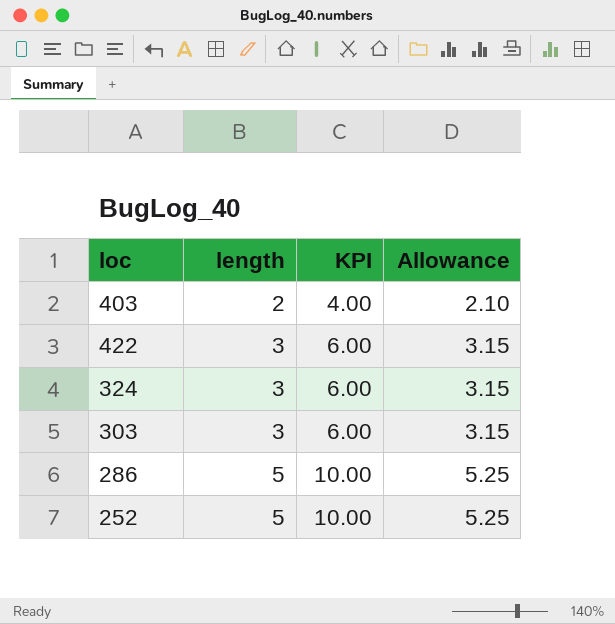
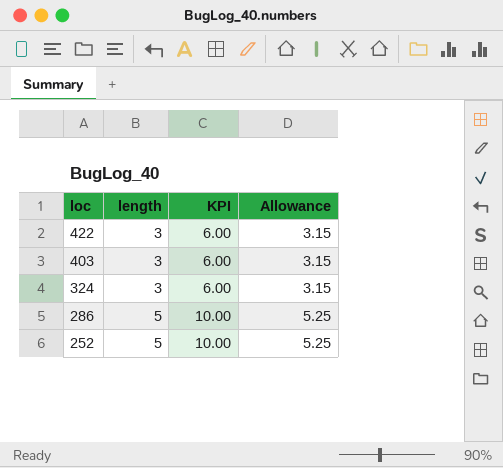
row order: length ascending -> loc descending
row 303: 3 | 6.00 | 3.15 -> none
403 | length: 2 -> 3
403 | KPI: 4.00 -> 6.00
403 | Allowance: 2.10 -> 3.15

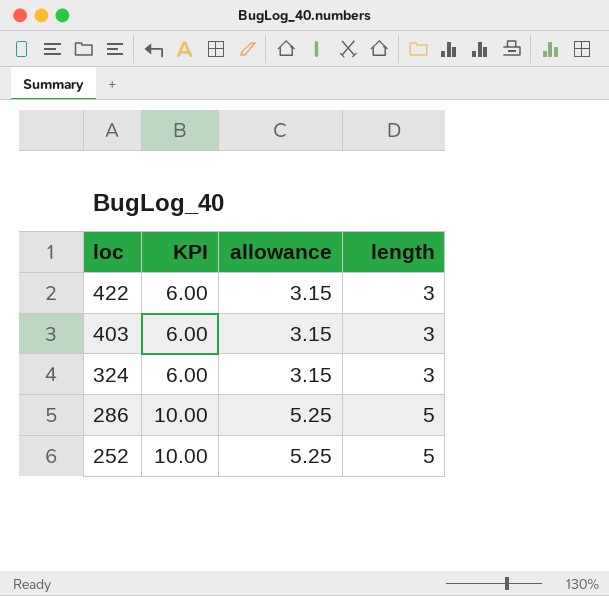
column name: Allowance -> allowance
column length | position: 2 -> 4

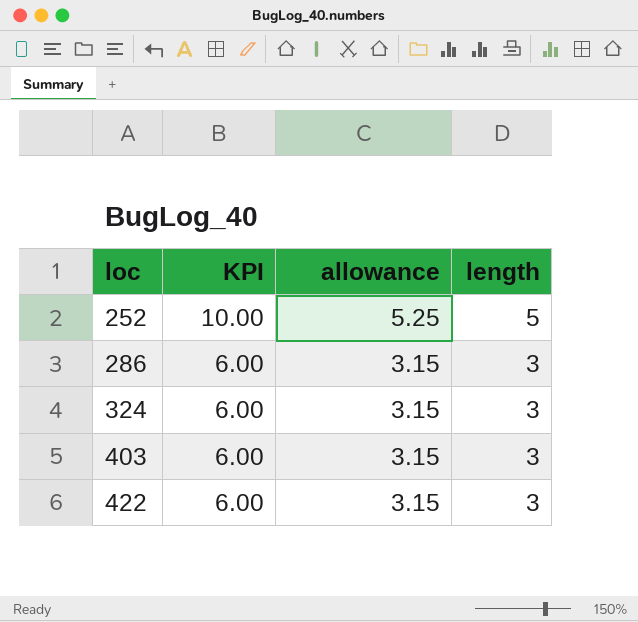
row order: loc descending -> loc ascending
286 | KPI: 10.00 -> 6.00
286 | allowance: 5.25 -> 3.15
286 | length: 5 -> 3

